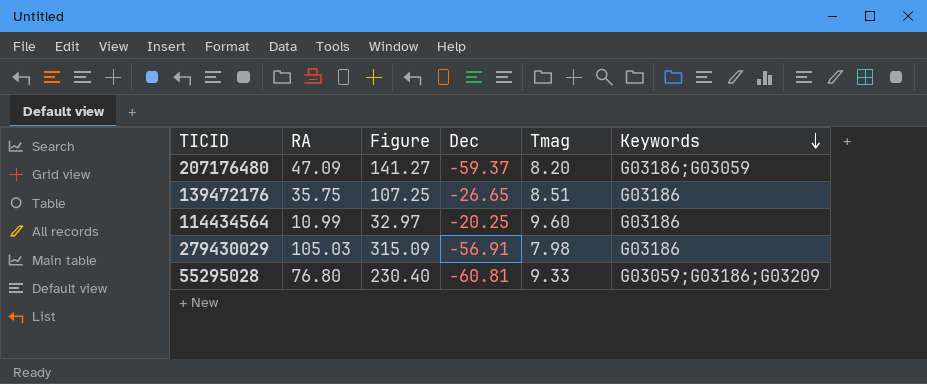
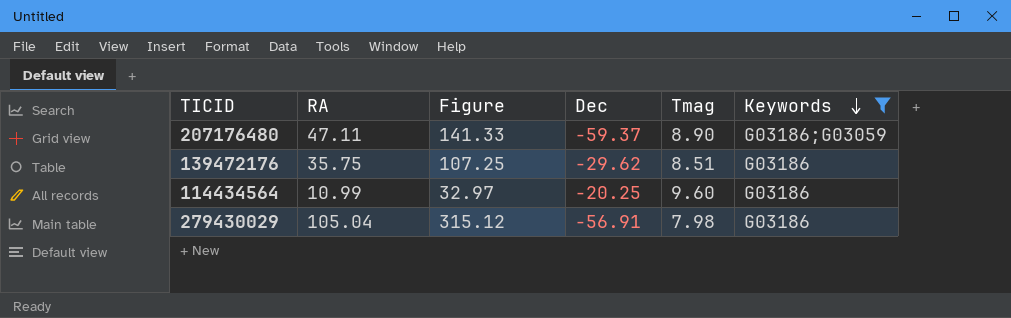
filter: none -> Keywords != G03059;G03186;G03209
207176480 | RA: 47.09 -> 47.11
207176480 | Figure: 141.27 -> 141.33
207176480 | Tmag: 8.20 -> 8.90
139472176 | Dec: -26.65 -> -29.62
279430029 | RA: 105.03 -> 105.04
279430029 | Figure: 315.09 -> 315.12

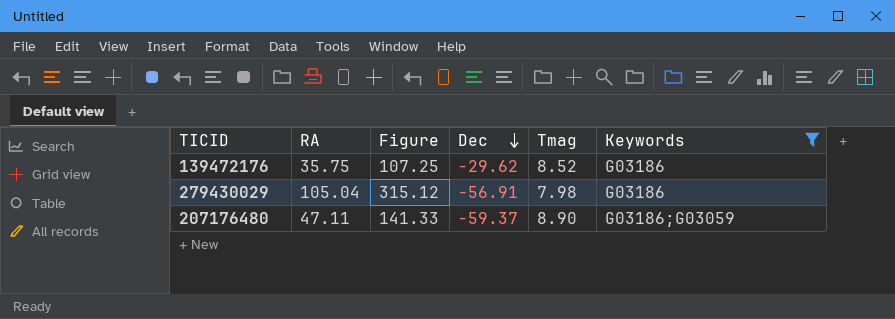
row order: Keywords descending -> Dec descending
row 114434564: 10.99 | 32.97 | -20.25 | 9.60 | G03186 -> none
139472176 | Tmag: 8.51 -> 8.52

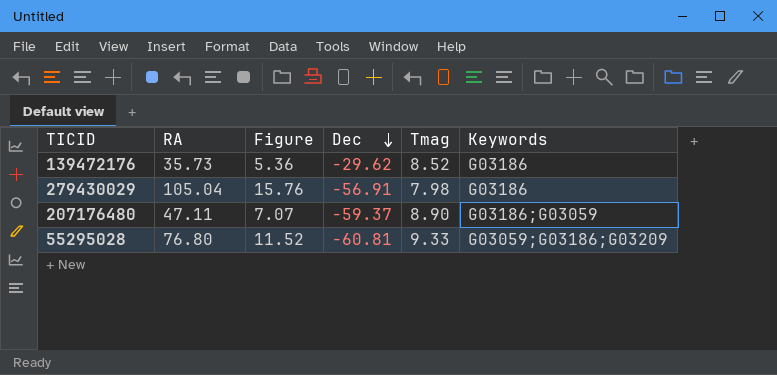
filter: Keywords != G03059;G03186;G03209 -> none
column Figure | formula: [RA] * 3 -> [RA] * 0.15
139472176 | RA: 35.75 -> 35.73

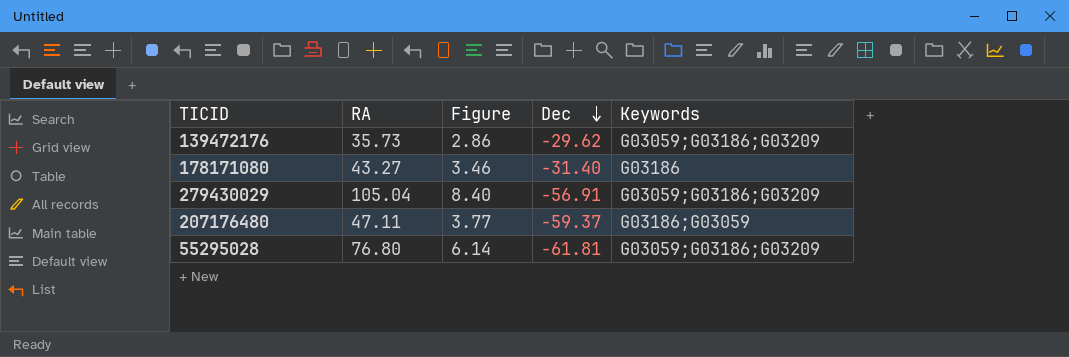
column Tmag | position: 5 -> none
column Figure | formula: [RA] * 0.15 -> [RA] * 0.08
139472176 | Keywords: G03186 -> G03059;G03186;G03209
row 178171080: none -> 43.27 | 3.46 | -31.40 | G03186
279430029 | Keywords: G03186 -> G03059;G03186;G03209
55295028 | Dec: -60.81 -> -61.81

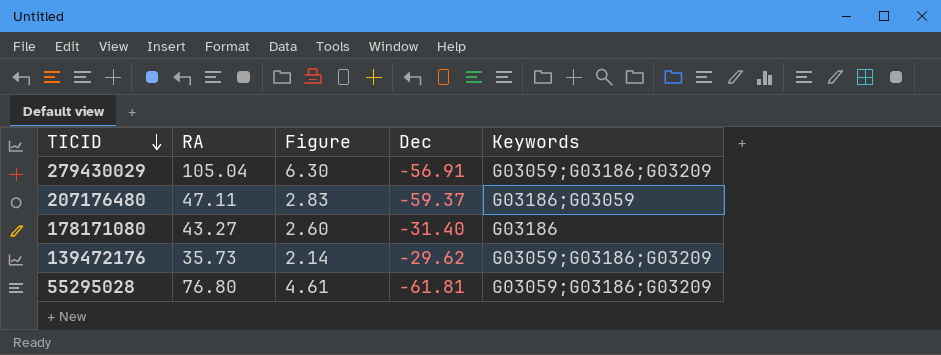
row order: Dec descending -> TICID descending
column Figure | formula: [RA] * 0.08 -> [RA] * 0.06

